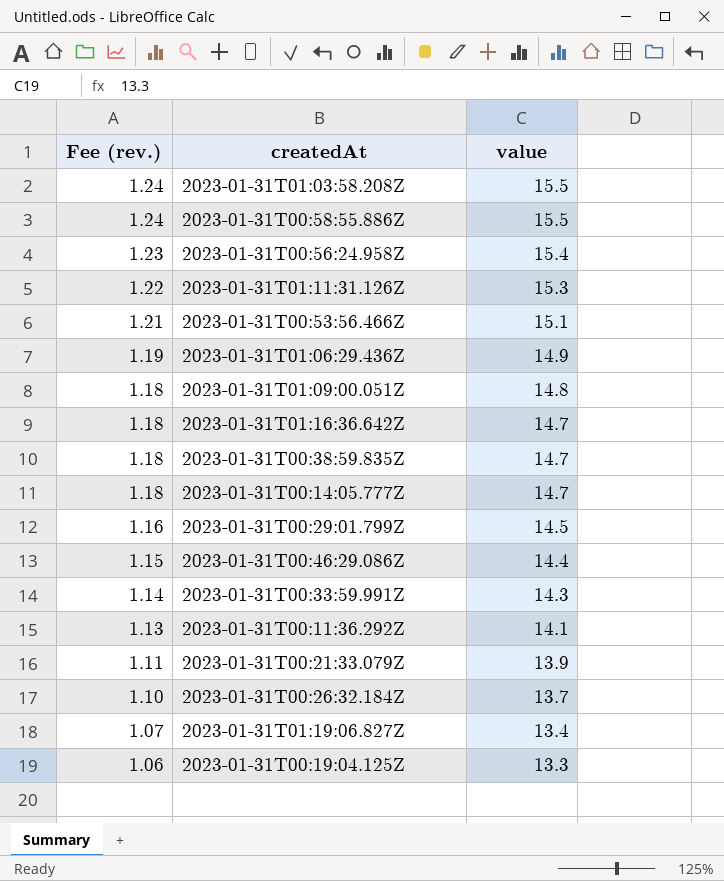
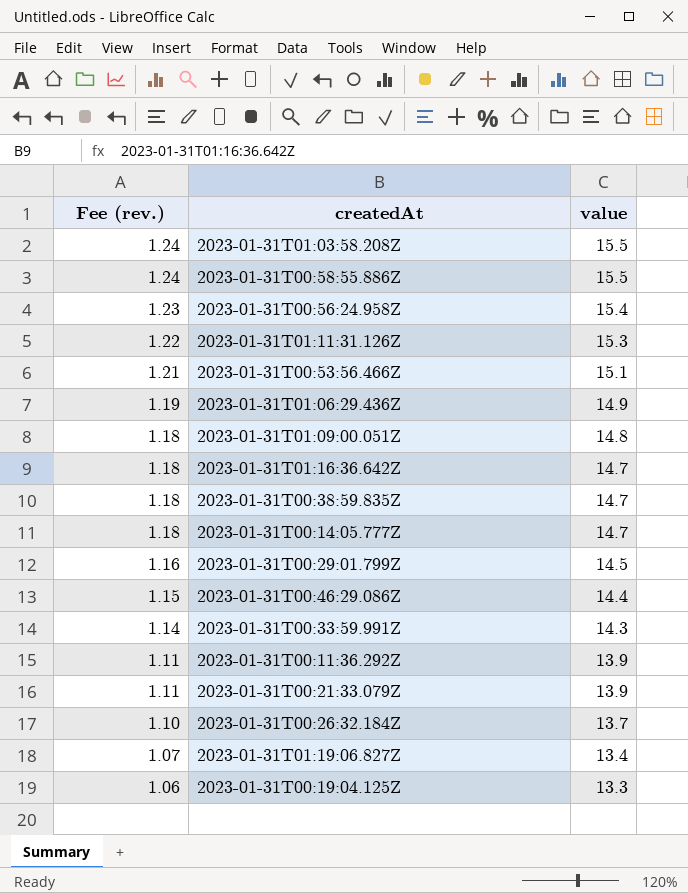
2023-01-31T00:11:36.292Z | Fee (rev.): 1.13 -> 1.11
2023-01-31T00:11:36.292Z | value: 14.1 -> 13.9

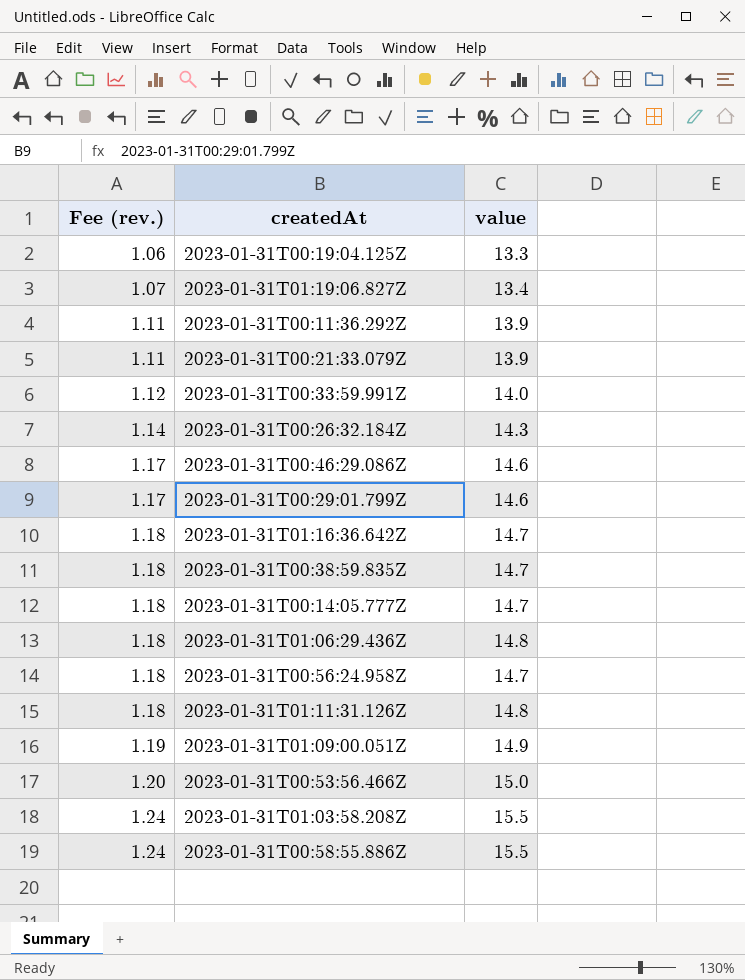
row order: Fee (rev.) descending -> Fee (rev.) ascending
2023-01-31T00:33:59.991Z | Fee (rev.): 1.14 -> 1.12
2023-01-31T00:33:59.991Z | value: 14.3 -> 14.0
2023-01-31T00:26:32.184Z | Fee (rev.): 1.10 -> 1.14
2023-01-31T00:26:32.184Z | value: 13.7 -> 14.3
2023-01-31T00:46:29.086Z | Fee (rev.): 1.15 -> 1.17
2023-01-31T00:46:29.086Z | value: 14.4 -> 14.6
2023-01-31T00:29:01.799Z | Fee (rev.): 1.16 -> 1.17
2023-01-31T00:29:01.799Z | value: 14.5 -> 14.6
2023-01-31T01:06:29.436Z | Fee (rev.): 1.19 -> 1.18
2023-01-31T01:06:29.436Z | value: 14.9 -> 14.8
2023-01-31T00:56:24.958Z | Fee (rev.): 1.23 -> 1.18
2023-01-31T00:56:24.958Z | value: 15.4 -> 14.7
2023-01-31T01:11:31.126Z | Fee (rev.): 1.22 -> 1.18
2023-01-31T01:11:31.126Z | value: 15.3 -> 14.8
2023-01-31T01:09:00.051Z | Fee (rev.): 1.18 -> 1.19
2023-01-31T01:09:00.051Z | value: 14.8 -> 14.9
2023-01-31T00:53:56.466Z | Fee (rev.): 1.21 -> 1.20
2023-01-31T00:53:56.466Z | value: 15.1 -> 15.0

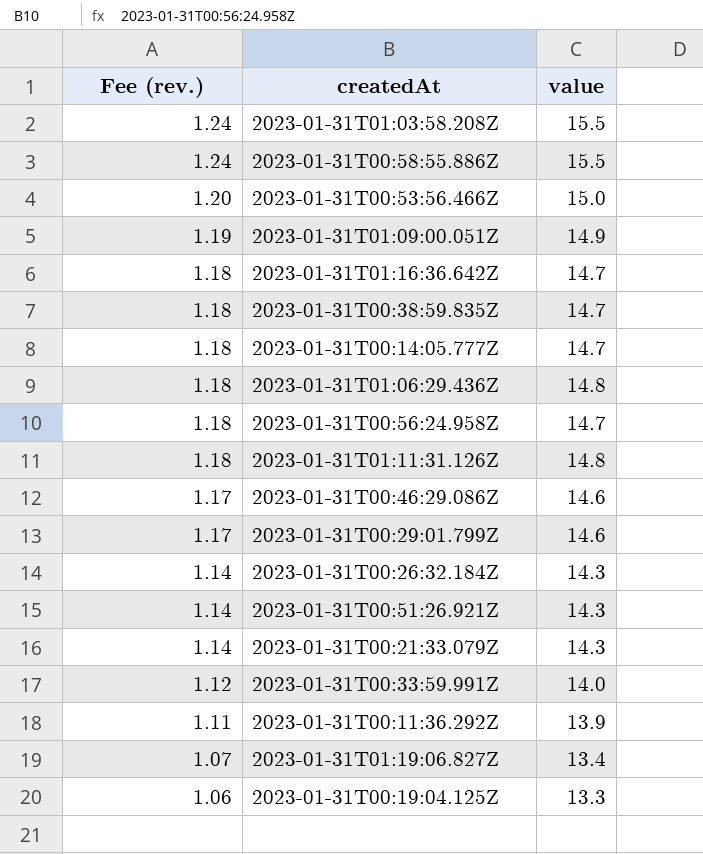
row order: Fee (rev.) ascending -> Fee (rev.) descending
row 2023-01-31T00:51:26.921Z: none -> 1.14 | 14.3
2023-01-31T00:21:33.079Z | Fee (rev.): 1.11 -> 1.14
2023-01-31T00:21:33.079Z | value: 13.9 -> 14.3

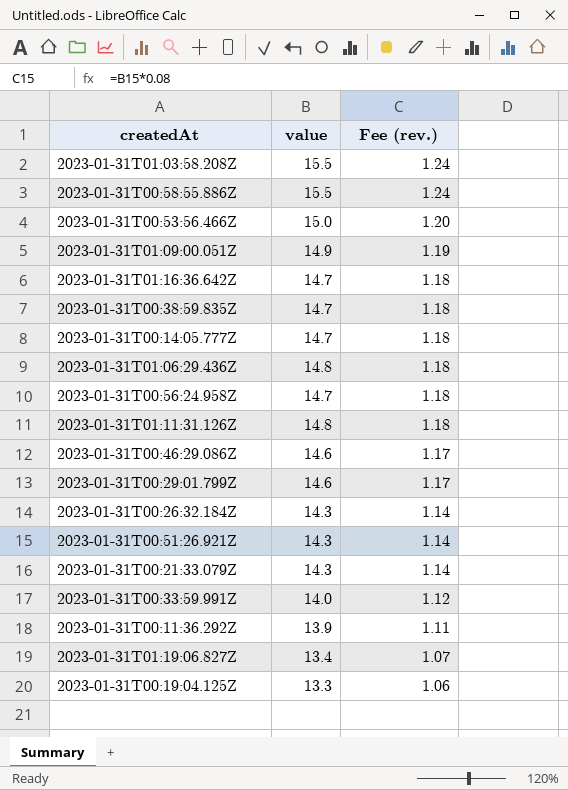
column Fee (rev.) | position: 1 -> 3

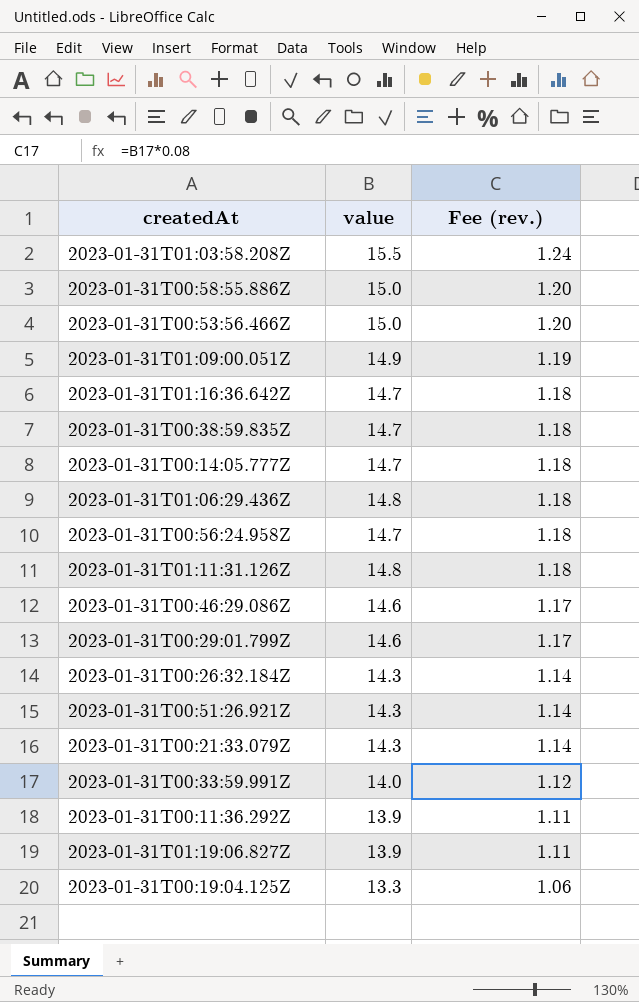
2023-01-31T00:58:55.886Z | value: 15.5 -> 15.0
2023-01-31T00:58:55.886Z | Fee (rev.): 1.24 -> 1.20
2023-01-31T01:19:06.827Z | value: 13.4 -> 13.9
2023-01-31T01:19:06.827Z | Fee (rev.): 1.07 -> 1.11

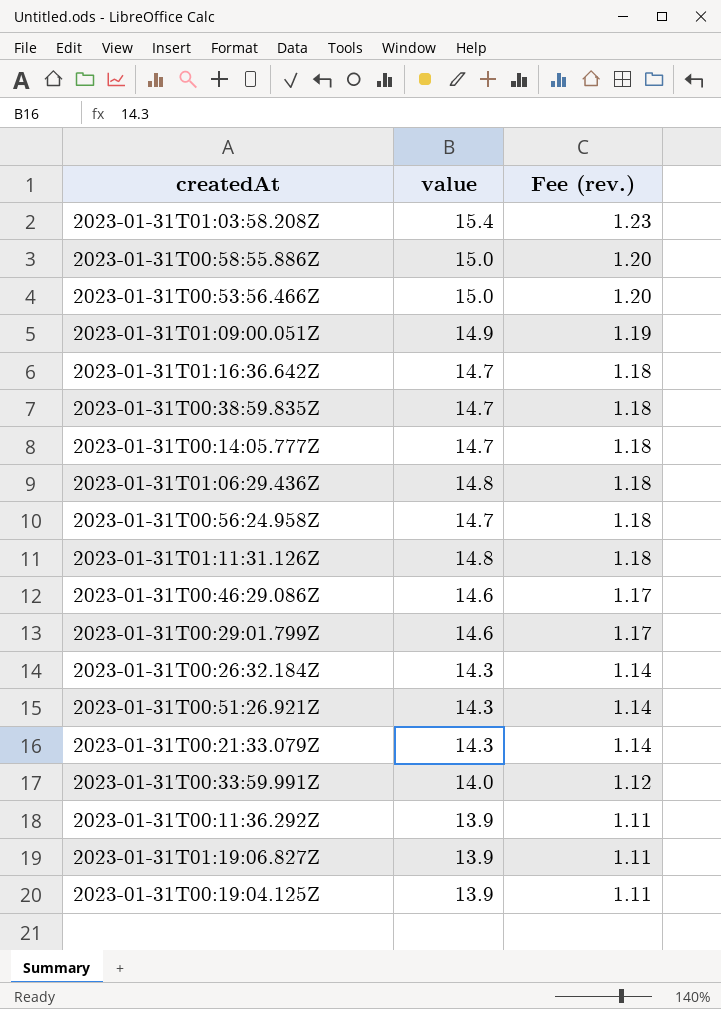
2023-01-31T01:03:58.208Z | value: 15.5 -> 15.4
2023-01-31T01:03:58.208Z | Fee (rev.): 1.24 -> 1.23
2023-01-31T00:19:04.125Z | value: 13.3 -> 13.9
2023-01-31T00:19:04.125Z | Fee (rev.): 1.06 -> 1.11

